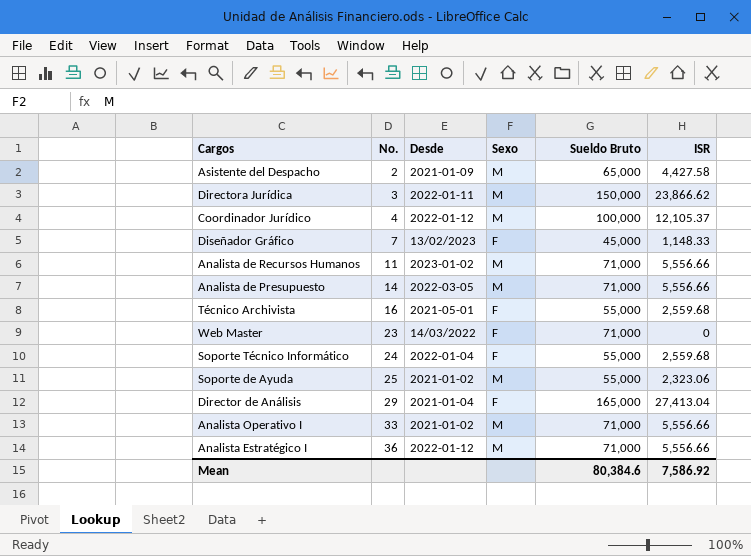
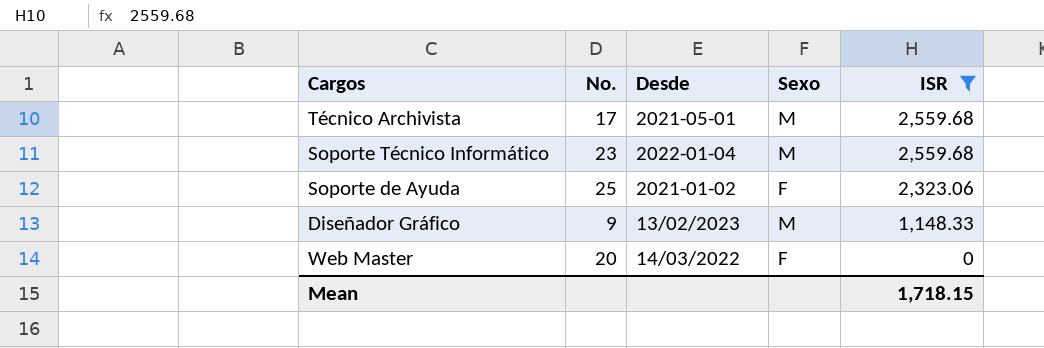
filter: none -> ISR <= 2,559.68
row order: No. ascending -> ISR descending
column Sueldo Bruto | position: 5 -> none
Técnico Archivista | No.: 16 -> 17
Técnico Archivista | Sexo: F -> M
Soporte Técnico Informático | No.: 24 -> 23
Soporte Técnico Informático | Sexo: F -> M
Soporte de Ayuda | Sexo: M -> F
Diseñador Gráfico | No.: 7 -> 9
Diseñador Gráfico | Sexo: F -> M
Web Master | No.: 23 -> 20
Mean | ISR: 7,586.92 -> 1,718.15

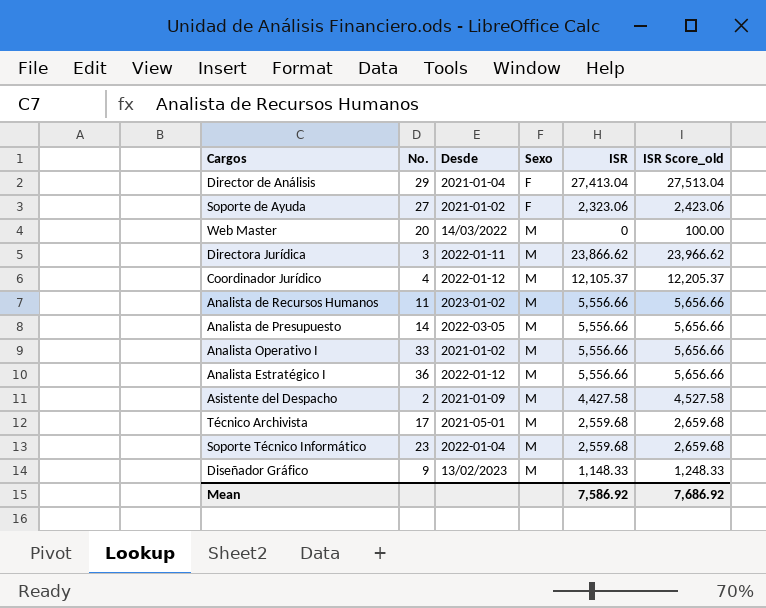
filter: ISR <= 2,559.68 -> none
row order: ISR descending -> Sexo ascending
column ISR Score_old | formula: none -> [ISR] + 100
Soporte de Ayuda | No.: 25 -> 27
Web Master | Sexo: F -> M
Mean | ISR: 1,718.15 -> 7,586.92

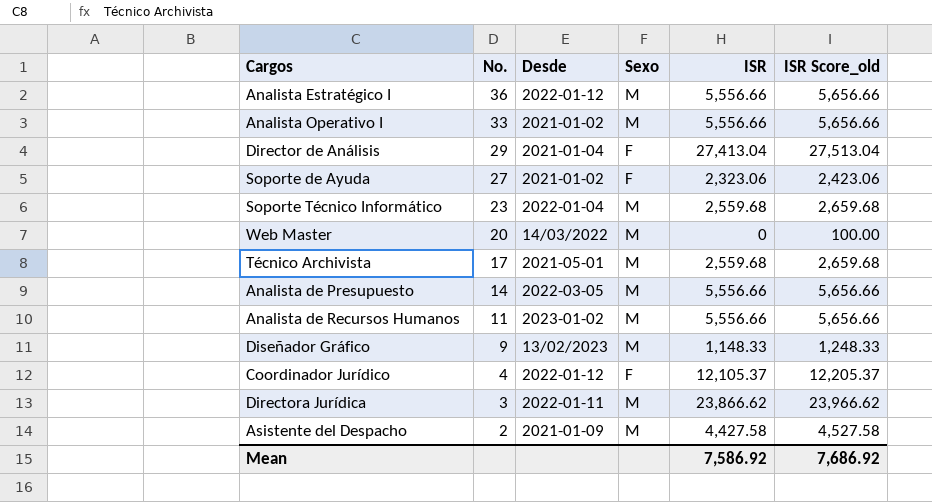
row order: Sexo ascending -> No. descending
Coordinador Jurídico | Sexo: M -> F

